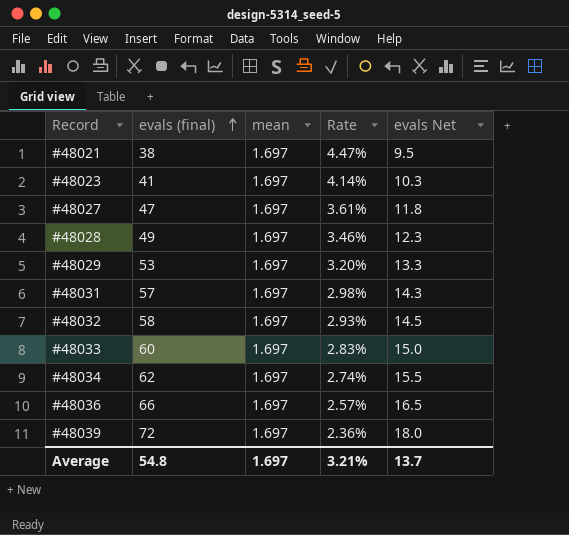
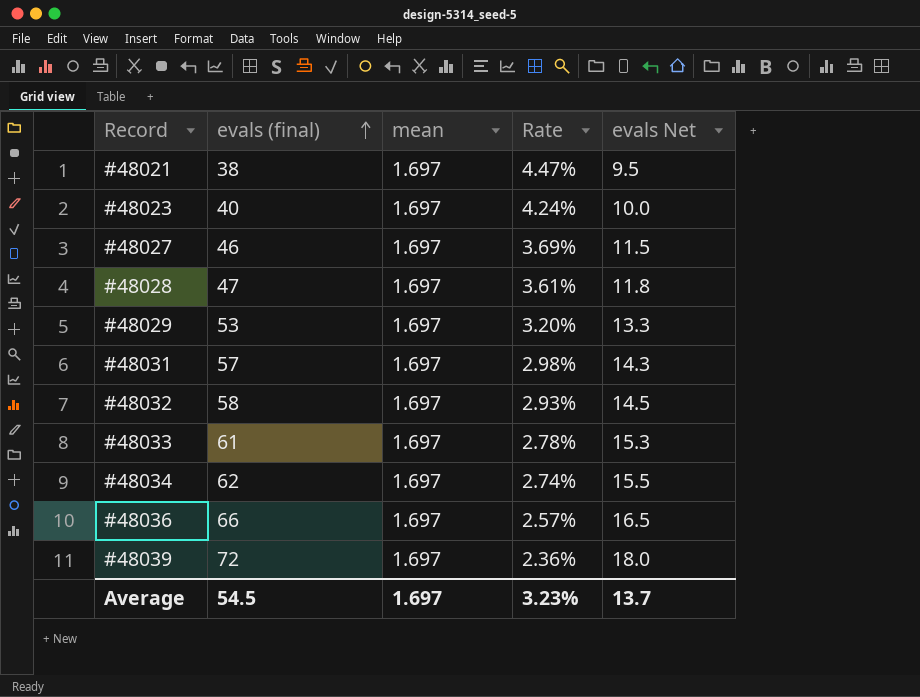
#48023 | evals (final): 41 -> 40
#48023 | Rate: 4.14% -> 4.24%
#48023 | evals Net: 10.3 -> 10.0
#48027 | evals (final): 47 -> 46
#48027 | Rate: 3.61% -> 3.69%
#48027 | evals Net: 11.8 -> 11.5
#48028 | evals (final): 49 -> 47
#48028 | Rate: 3.46% -> 3.61%
#48028 | evals Net: 12.3 -> 11.8
#48033 | evals (final): 60 -> 61
#48033 | Rate: 2.83% -> 2.78%
#48033 | evals Net: 15.0 -> 15.3
Average | evals (final): 54.8 -> 54.5
Average | Rate: 3.21% -> 3.23%

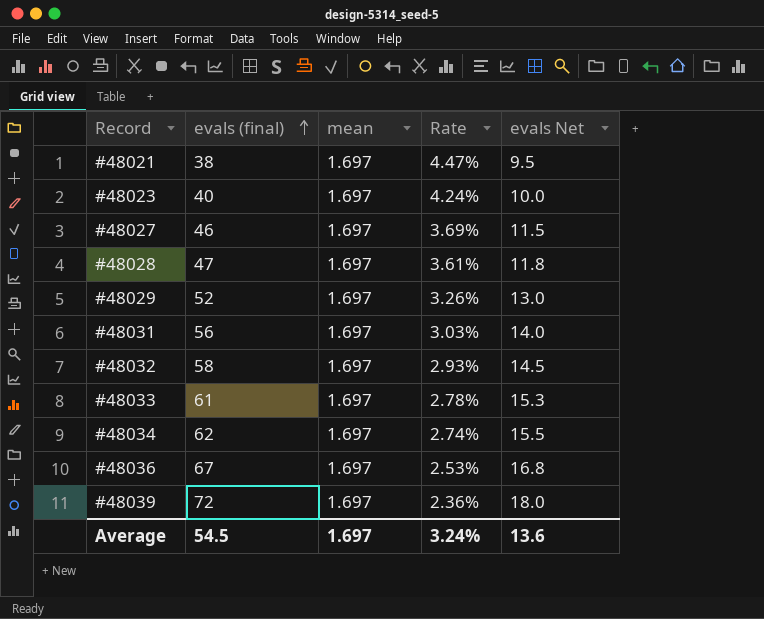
#48029 | evals (final): 53 -> 52
#48029 | Rate: 3.20% -> 3.26%
#48029 | evals Net: 13.3 -> 13.0
#48031 | evals (final): 57 -> 56
#48031 | Rate: 2.98% -> 3.03%
#48031 | evals Net: 14.3 -> 14.0
#48036 | evals (final): 66 -> 67
#48036 | Rate: 2.57% -> 2.53%
#48036 | evals Net: 16.5 -> 16.8
Average | Rate: 3.23% -> 3.24%
Average | evals Net: 13.7 -> 13.6

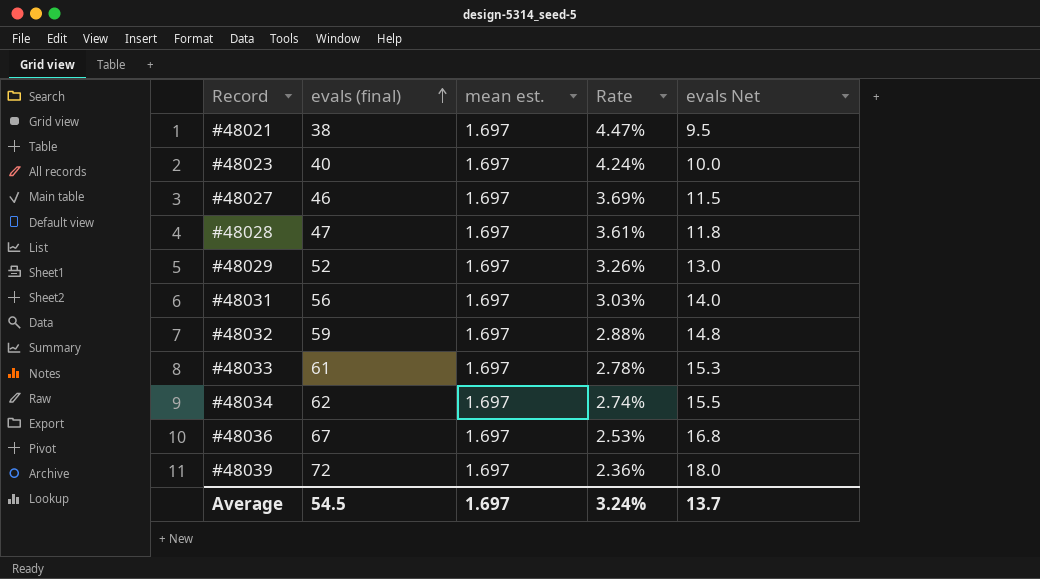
column name: mean -> mean est.
#48032 | evals (final): 58 -> 59
#48032 | Rate: 2.93% -> 2.88%
#48032 | evals Net: 14.5 -> 14.8
Average | evals Net: 13.6 -> 13.7

